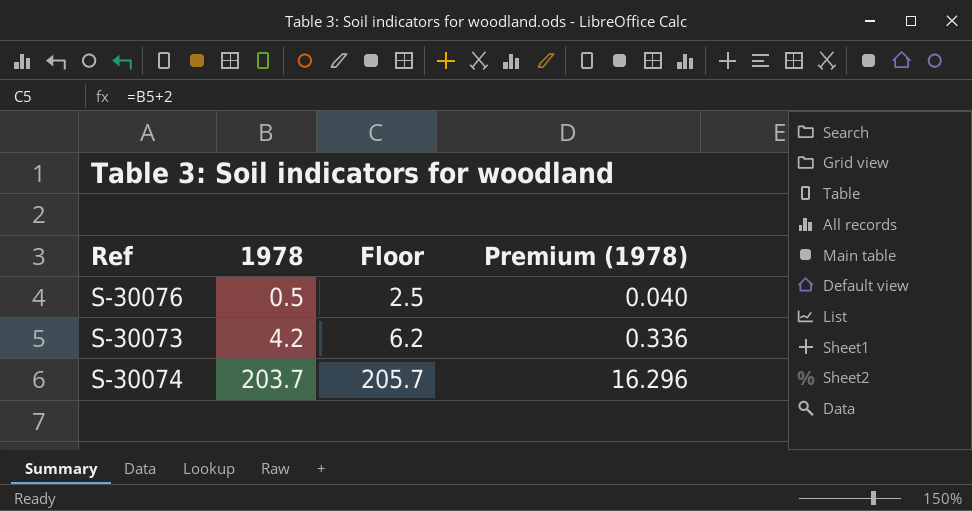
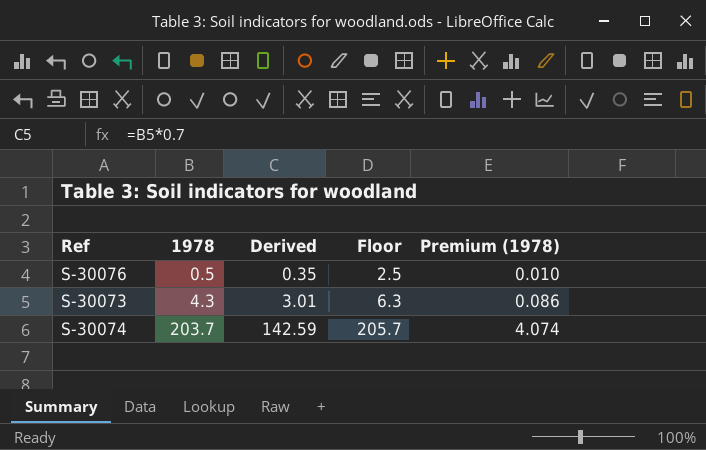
column Derived | formula: none -> [1978] * 0.7
column Premium (1978) | formula: [1978] * 0.08 -> [1978] * 0.02
S-30073 | 1978: 4.2 -> 4.3
S-30073 | Floor: 6.2 -> 6.3

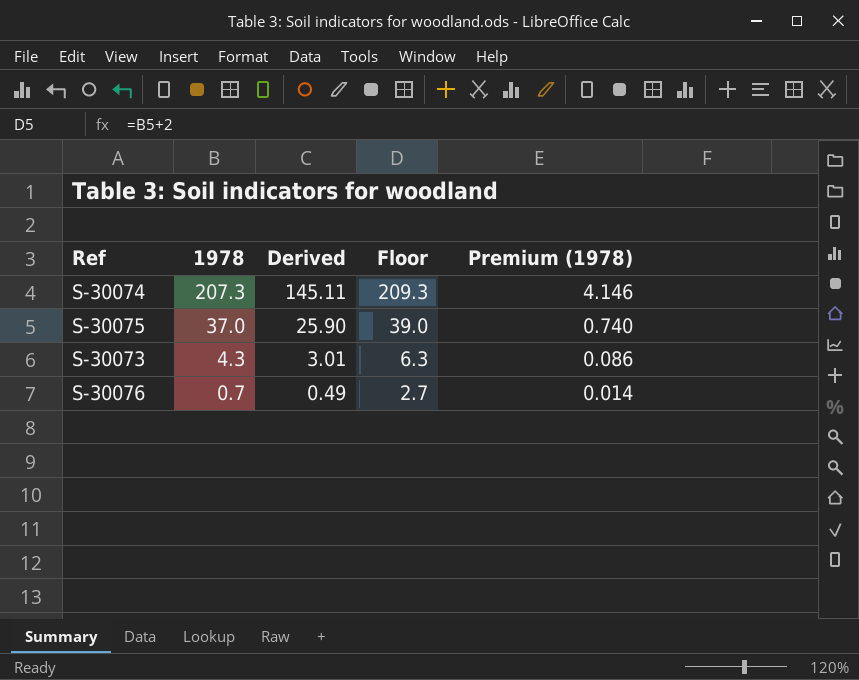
row order: 1978 ascending -> 1978 descending
S-30074 | 1978: 203.7 -> 207.3
S-30074 | Derived: 142.59 -> 145.11
S-30074 | Floor: 205.7 -> 209.3
S-30074 | Premium (1978): 4.074 -> 4.146
row S-30075: none -> 37.0 | 25.90 | 39.0 | 0.740
S-30076 | 1978: 0.5 -> 0.7
S-30076 | Derived: 0.35 -> 0.49
S-30076 | Floor: 2.5 -> 2.7
S-30076 | Premium (1978): 0.010 -> 0.014

